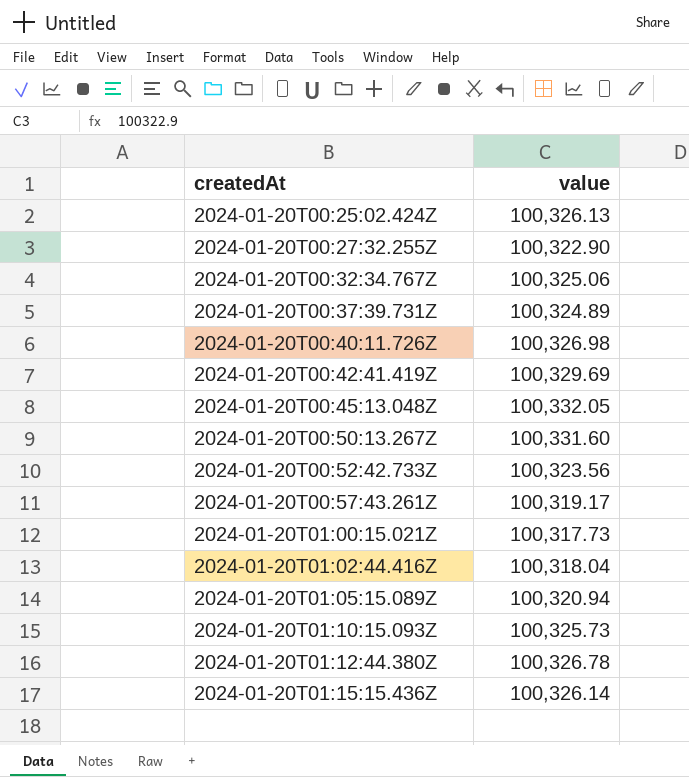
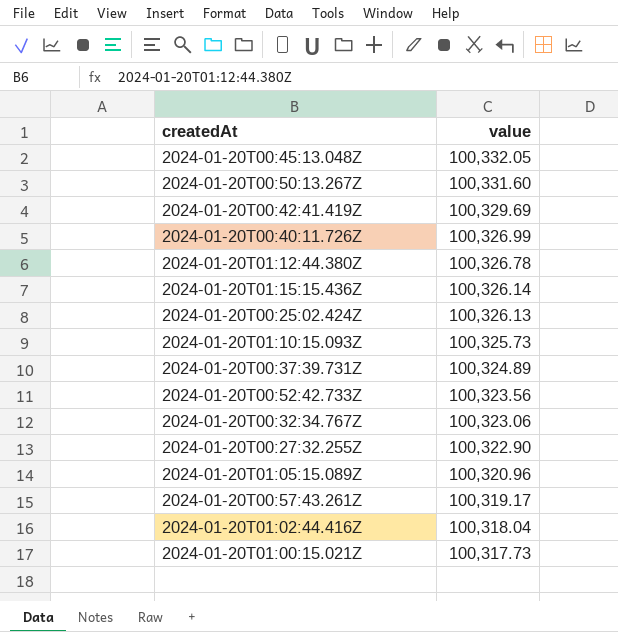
row order: createdAt ascending -> value descending
2024-01-20T00:40:11.726Z | value: 100,326.98 -> 100,326.99
2024-01-20T00:32:34.767Z | value: 100,325.06 -> 100,323.06
2024-01-20T01:05:15.089Z | value: 100,320.94 -> 100,320.96

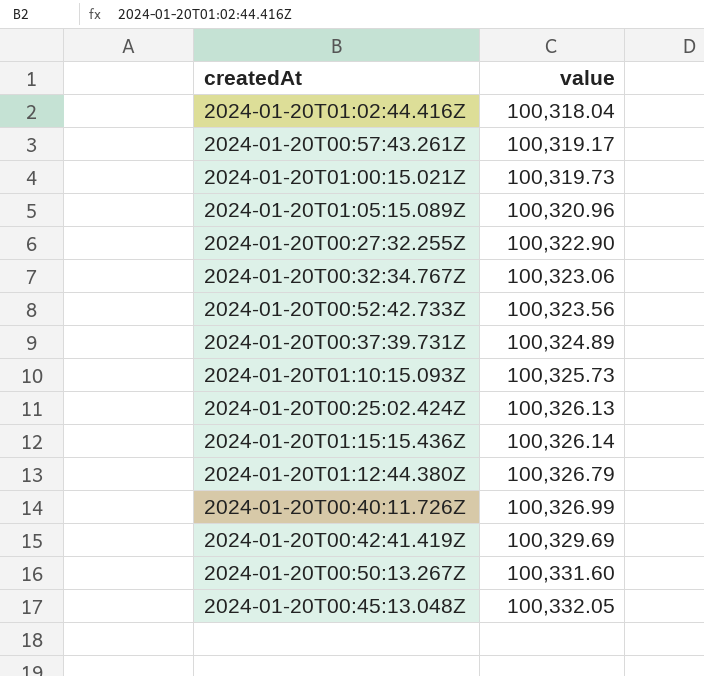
row order: value descending -> value ascending
2024-01-20T01:00:15.021Z | value: 100,317.73 -> 100,319.73
2024-01-20T01:12:44.380Z | value: 100,326.78 -> 100,326.79

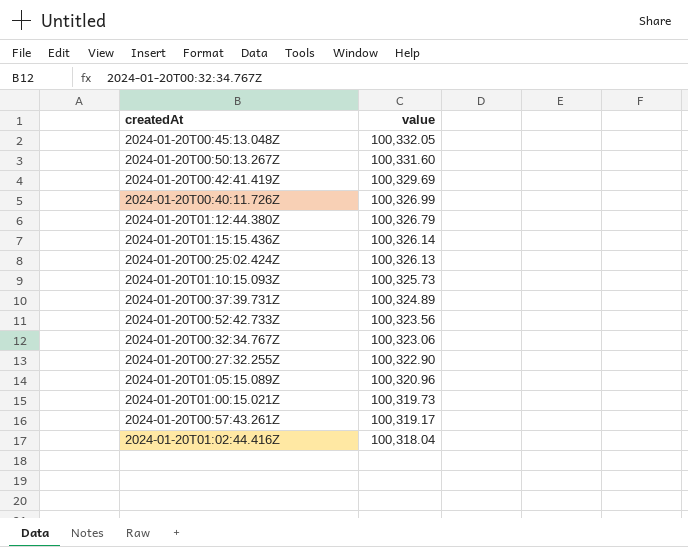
row order: value ascending -> value descending

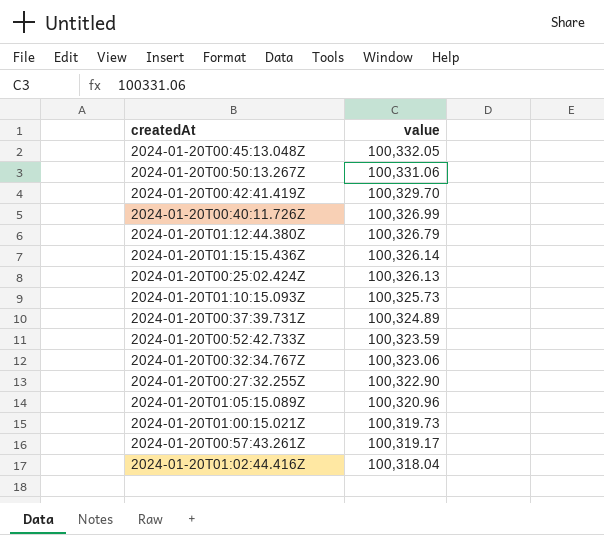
2024-01-20T00:50:13.267Z | value: 100,331.60 -> 100,331.06
2024-01-20T00:42:41.419Z | value: 100,329.69 -> 100,329.70
2024-01-20T00:52:42.733Z | value: 100,323.56 -> 100,323.59

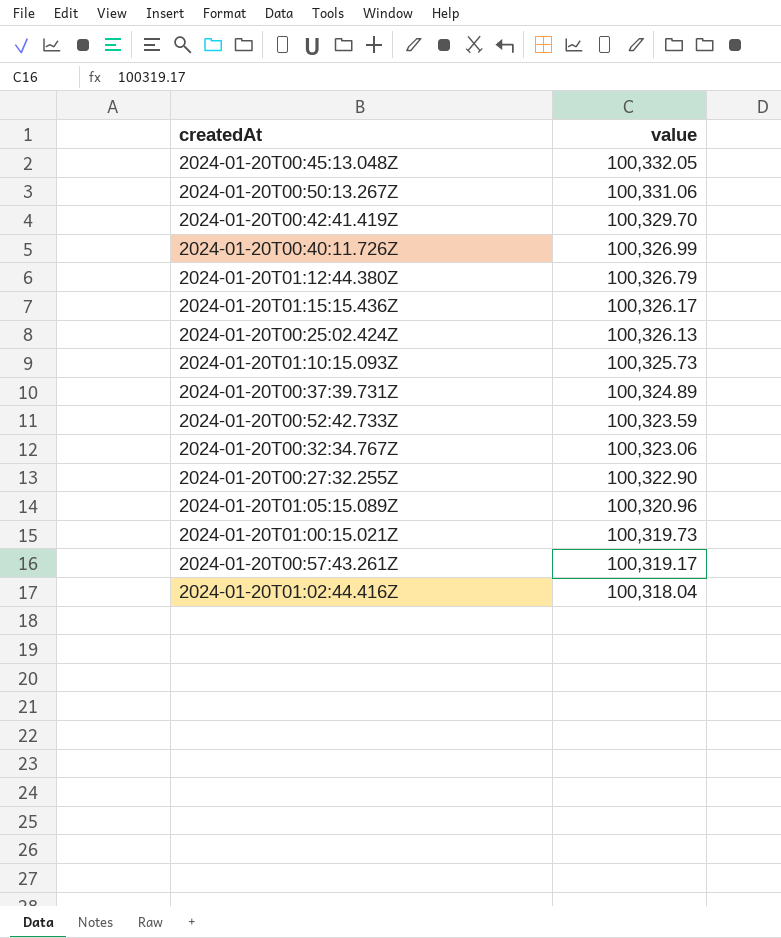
2024-01-20T01:15:15.436Z | value: 100,326.14 -> 100,326.17

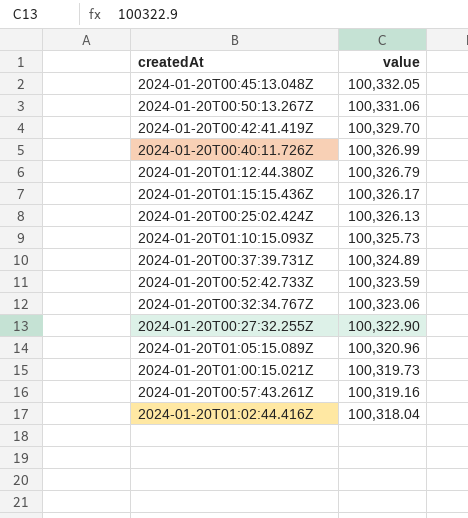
2024-01-20T00:57:43.261Z | value: 100,319.17 -> 100,319.16

